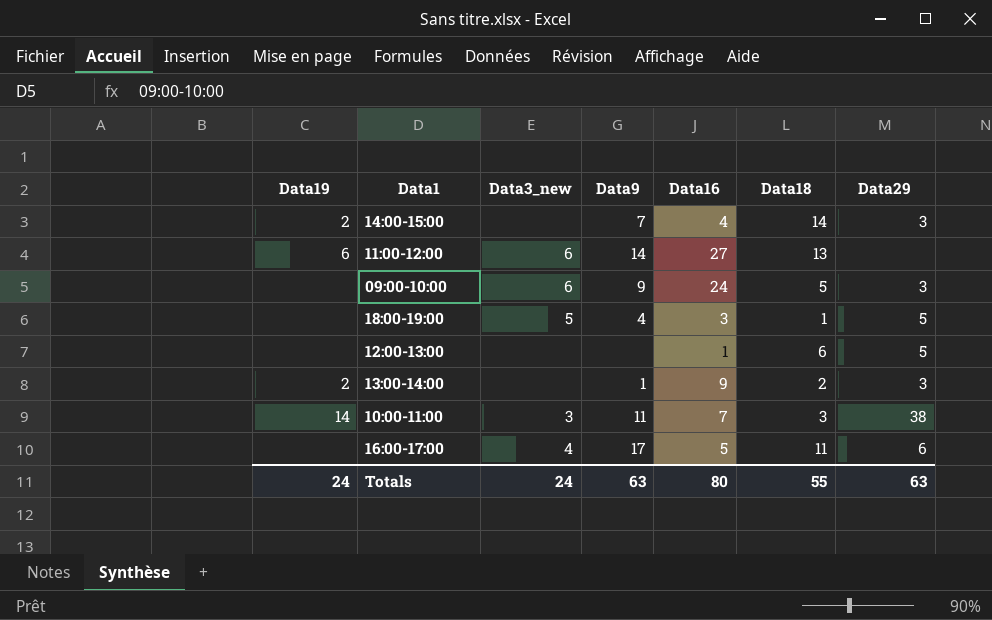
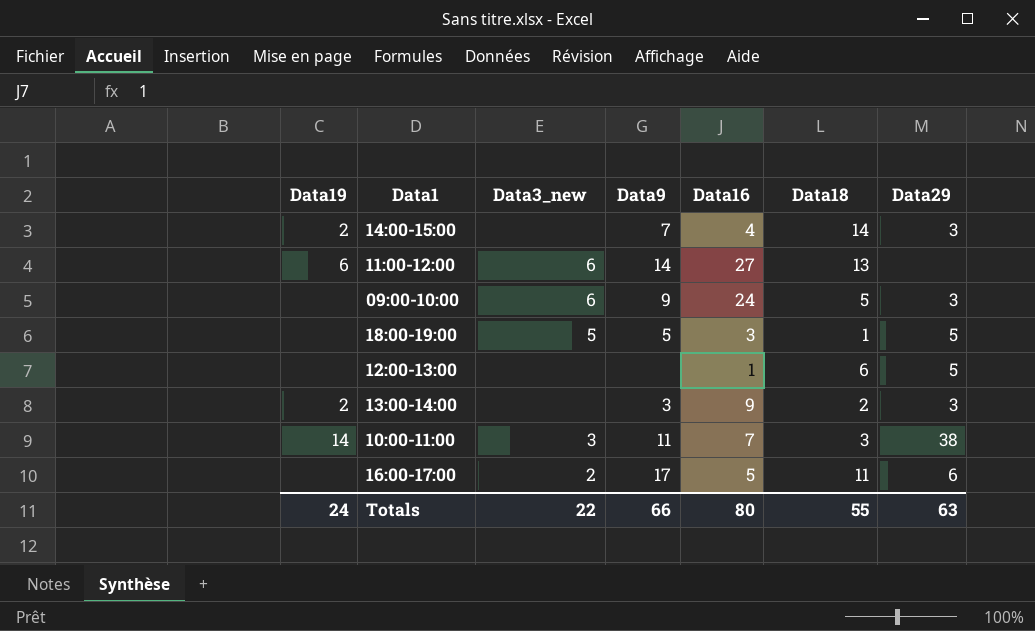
18:00-19:00 | Data9: 4 -> 5
13:00-14:00 | Data9: 1 -> 3
16:00-17:00 | Data3_new: 4 -> 2
Totals | Data3_new: 24 -> 22
Totals | Data9: 63 -> 66

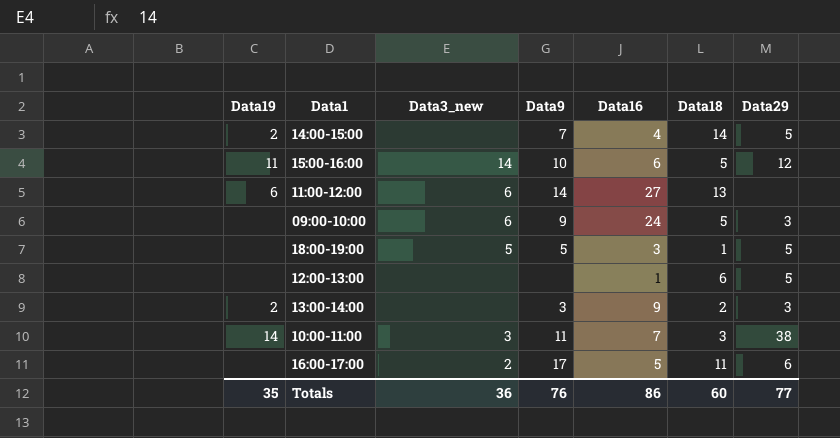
14:00-15:00 | Data29: 3 -> 5
row 15:00-16:00: none -> 11 | 14 | 10 | 6 | 5 | 12
Totals | Data19: 24 -> 35
Totals | Data3_new: 22 -> 36
Totals | Data9: 66 -> 76
Totals | Data16: 80 -> 86
Totals | Data18: 55 -> 60
Totals | Data29: 63 -> 77

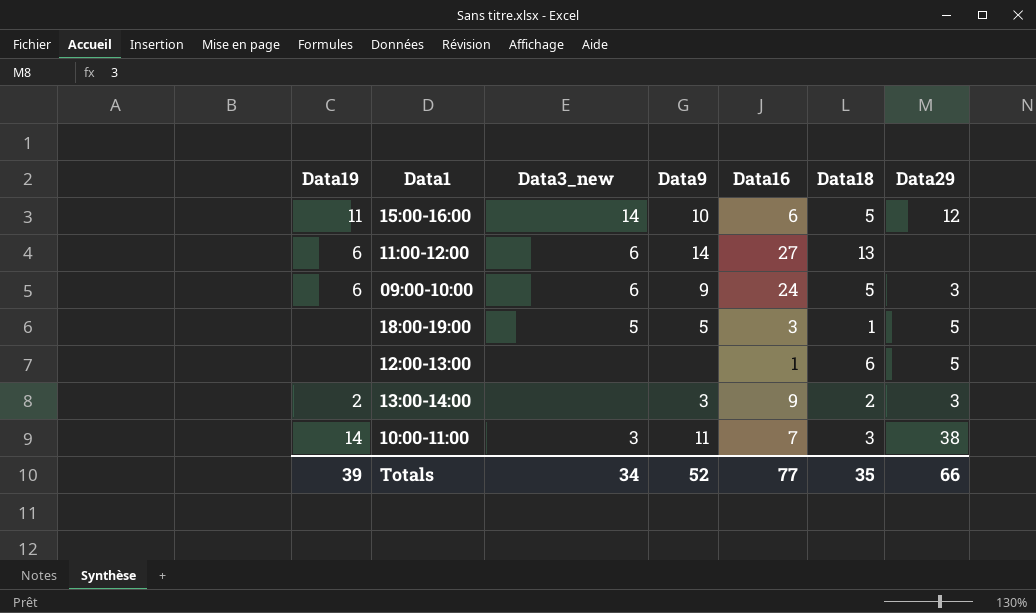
row 14:00-15:00: 2 | none | 7 | 4 | 14 | 5 -> none
row 16:00-17:00: none | 2 | 17 | 5 | 11 | 6 -> none
09:00-10:00 | Data19: none -> 6
Totals | Data19: 35 -> 39
Totals | Data3_new: 36 -> 34
Totals | Data9: 76 -> 52
Totals | Data16: 86 -> 77
Totals | Data18: 60 -> 35
Totals | Data29: 77 -> 66

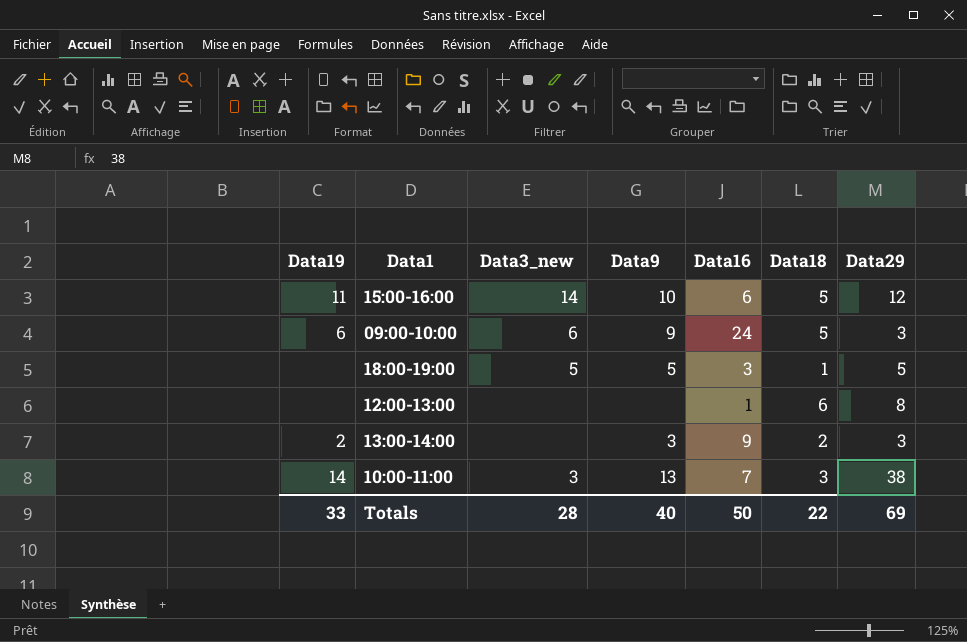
row 11:00-12:00: 6 | 6 | 14 | 27 | 13 | none -> none
12:00-13:00 | Data29: 5 -> 8
10:00-11:00 | Data9: 11 -> 13
Totals | Data19: 39 -> 33
Totals | Data3_new: 34 -> 28
Totals | Data9: 52 -> 40
Totals | Data16: 77 -> 50
Totals | Data18: 35 -> 22
Totals | Data29: 66 -> 69

